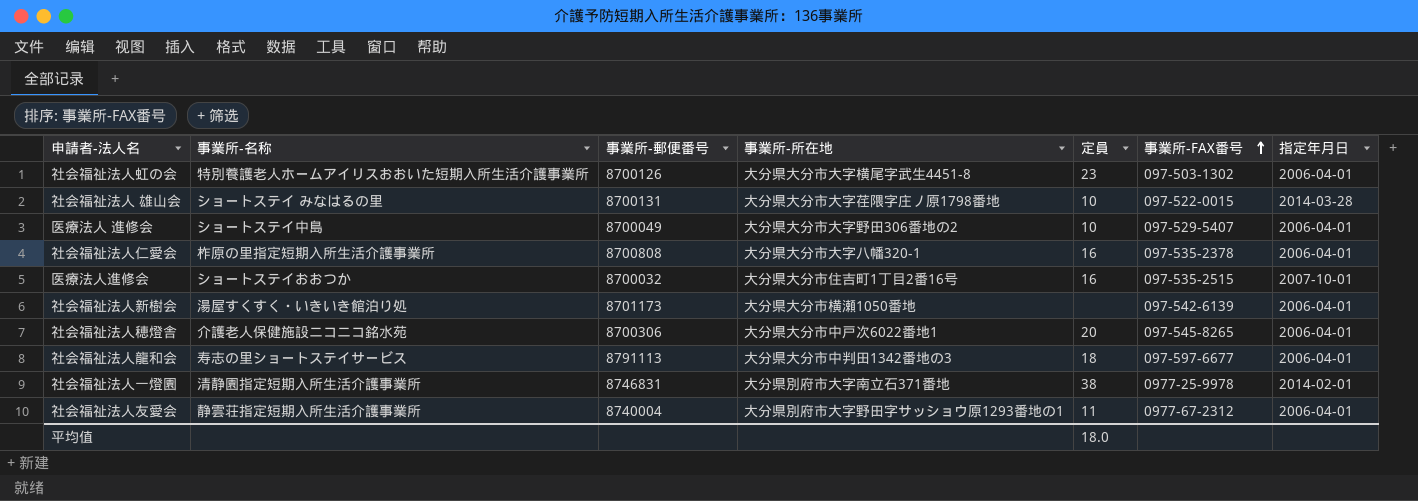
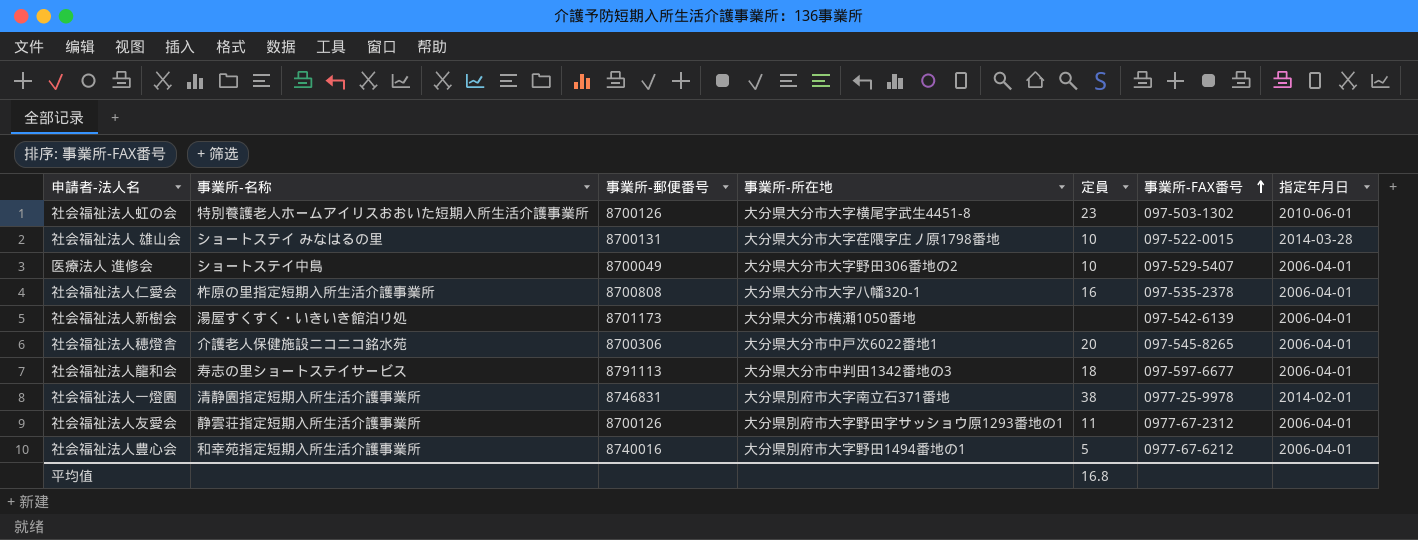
row 医療法人進修会: ショートステイおおつか | 8700032 | 大分県大分市住吉町1丁目2番16号 | 16 | 097-535-2515 | 2007-10-01 -> none
社会福祉法人虹の会 | 指定年月日: 2006-04-01 -> 2010-06-01
社会福祉法人友愛会 | 事業所-郵便番号: 8740004 -> 8700126
row 社会福祉法人豊心会: none -> 和幸苑指定短期入所生活介護事業所 | 8740016 | 大分県別府市大字野田1494番地の1 | 5 | 0977-67-6212 | 2006-04-01
平均值 | 定員: 18.0 -> 16.8

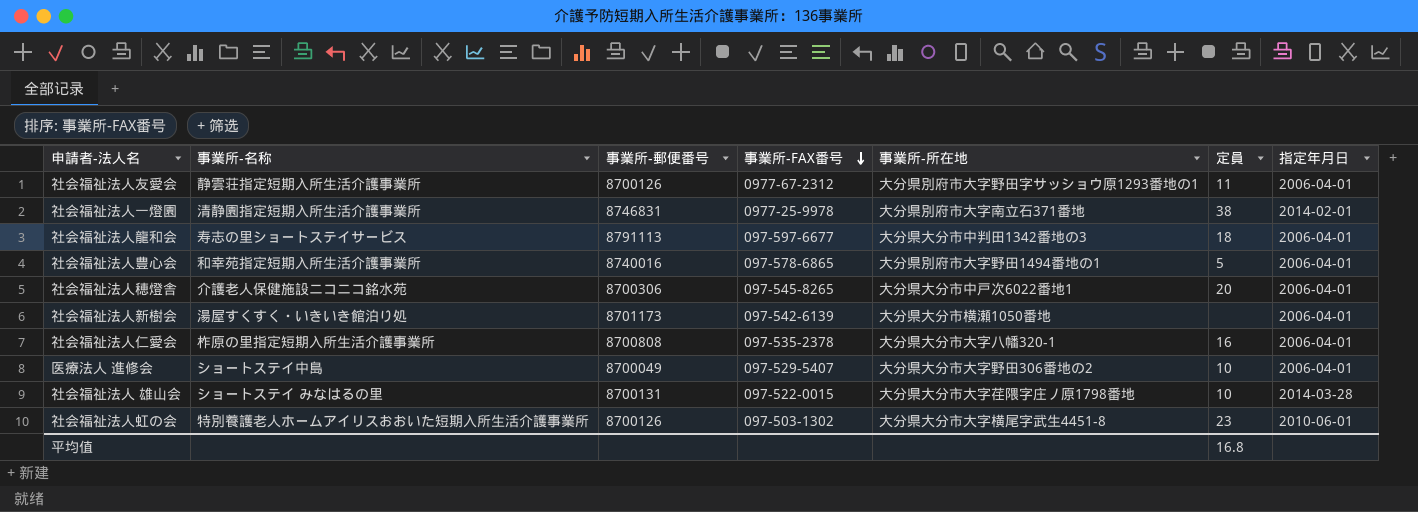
row order: 事業所-FAX番号 ascending -> 事業所-FAX番号 descending
column 事業所-FAX番号 | position: 6 -> 4
社会福祉法人豊心会 | 事業所-FAX番号: 0977-67-6212 -> 097-578-6865

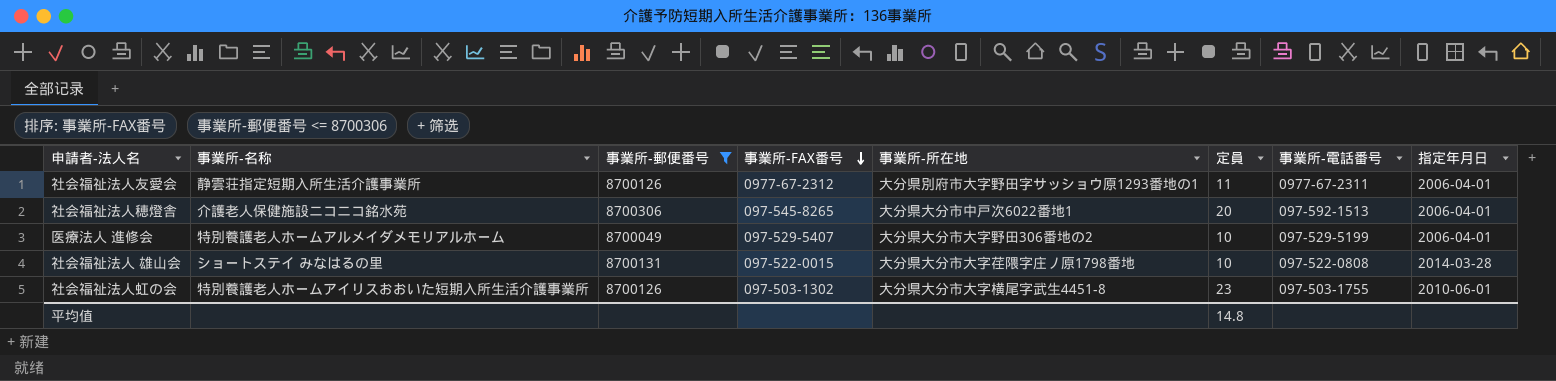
filter: none -> 事業所-郵便番号 <= 8700306
column 事業所-電話番号 | position: none -> 7
医療法人 進修会 | 事業所-名称: ショートステイ中島 -> 特別養護老人ホームアルメイダメモリアルホーム
平均值 | 定員: 16.8 -> 14.8

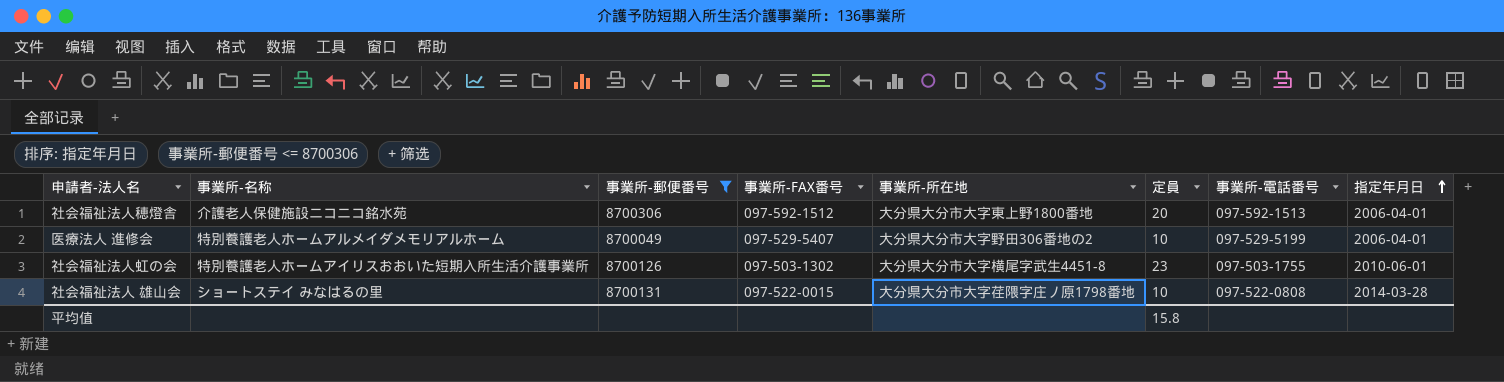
row order: 事業所-FAX番号 descending -> 指定年月日 ascending
row 社会福祉法人友愛会: 静雲荘指定短期入所生活介護事業所 | 8700126 | 0977-67-2312 | 大分県別府市大字野田字サッショウ原1293番地の1 | 11 | 0977-67-2311 | 2006-04-01 -> none
社会福祉法人穂燈舎 | 事業所-FAX番号: 097-545-8265 -> 097-592-1512
社会福祉法人穂燈舎 | 事業所-所在地: 大分県大分市中戸次6022番地1 -> 大分県大分市大字東上野1800番地
平均值 | 定員: 14.8 -> 15.8

